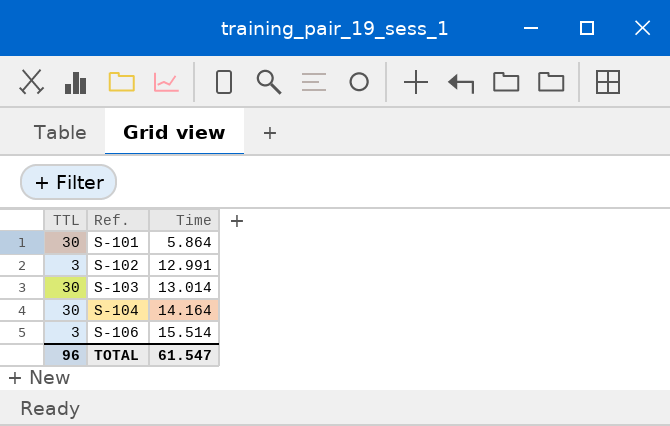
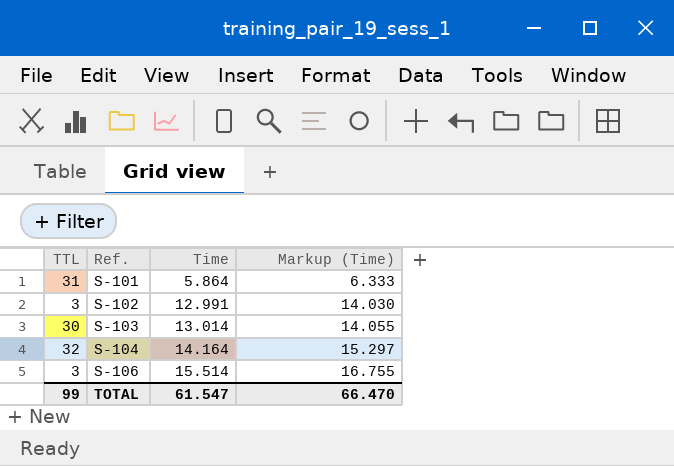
column Markup (Time) | formula: none -> [Time] * 1.08
S-101 | TTL: 30 -> 31
S-104 | TTL: 30 -> 32
TOTAL | TTL: 96 -> 99

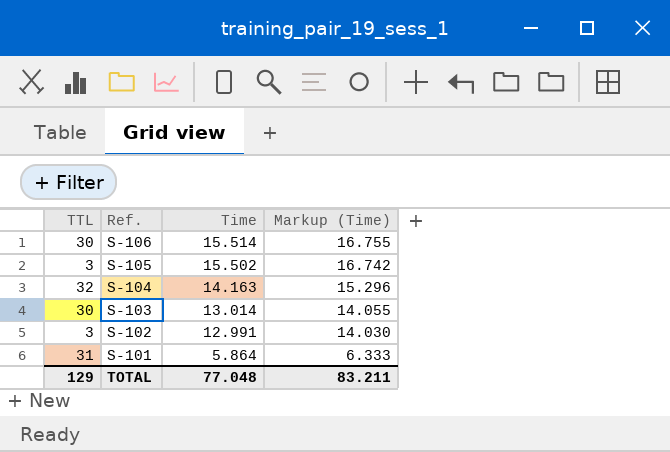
row order: Ref. ascending -> Ref. descending
S-106 | TTL: 3 -> 30
row S-105: none -> 3 | 15.502 | 16.742
S-104 | Time: 14.164 -> 14.163
S-104 | Markup (Time): 15.297 -> 15.296
TOTAL | TTL: 99 -> 129
TOTAL | Time: 61.547 -> 77.048
TOTAL | Markup (Time): 66.470 -> 83.211

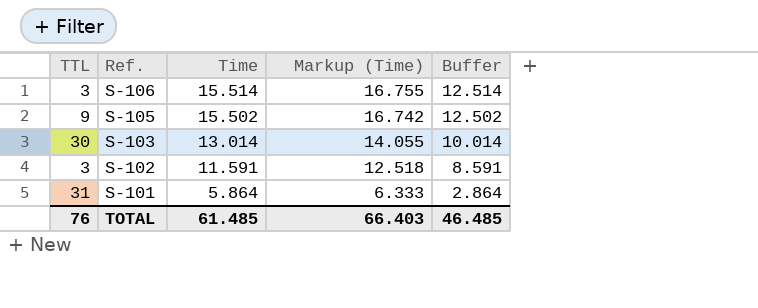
column Buffer | formula: none -> [Time] - 3
row S-104: 32 | 14.163 | 15.296 -> none
S-106 | TTL: 30 -> 3
S-105 | TTL: 3 -> 9
S-102 | Time: 12.991 -> 11.591
S-102 | Markup (Time): 14.030 -> 12.518
TOTAL | TTL: 129 -> 76
TOTAL | Time: 77.048 -> 61.485
TOTAL | Markup (Time): 83.211 -> 66.403

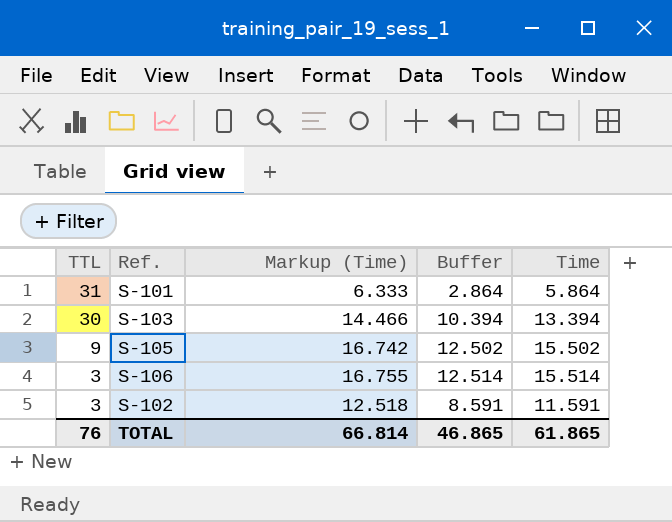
row order: Ref. descending -> TTL descending
column Time | position: 3 -> 5
S-103 | Markup (Time): 14.055 -> 14.466
S-103 | Buffer: 10.014 -> 10.394
S-103 | Time: 13.014 -> 13.394
TOTAL | Markup (Time): 66.403 -> 66.814
TOTAL | Buffer: 46.485 -> 46.865
TOTAL | Time: 61.485 -> 61.865

